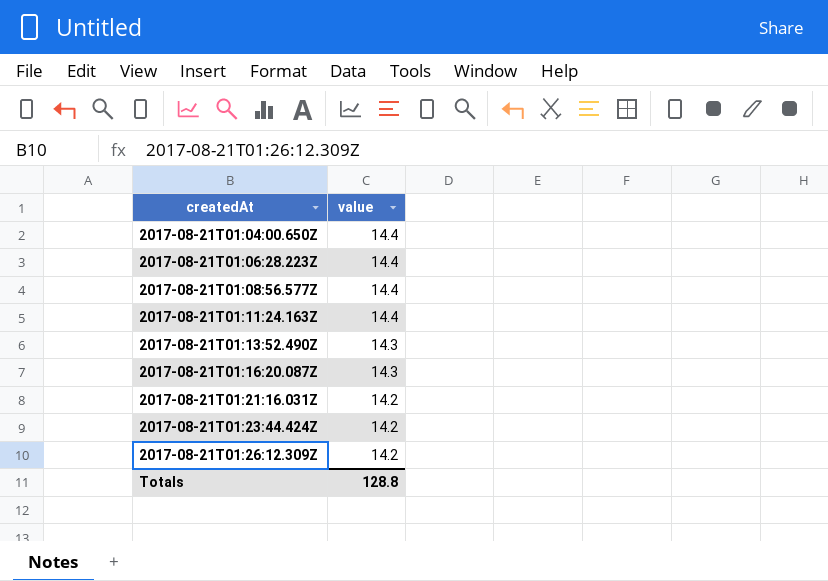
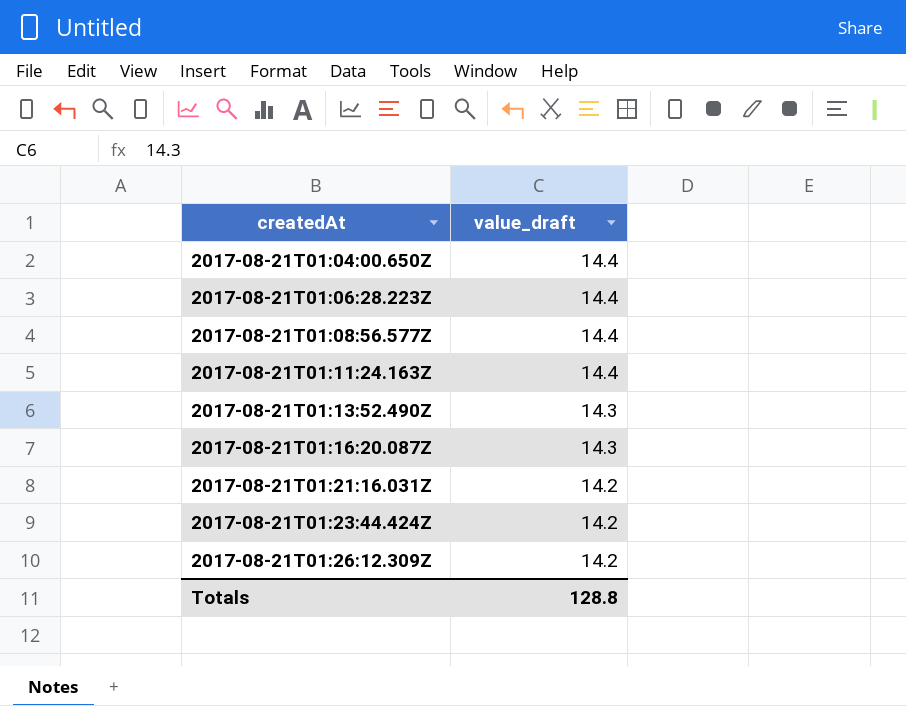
column name: value -> value_draft

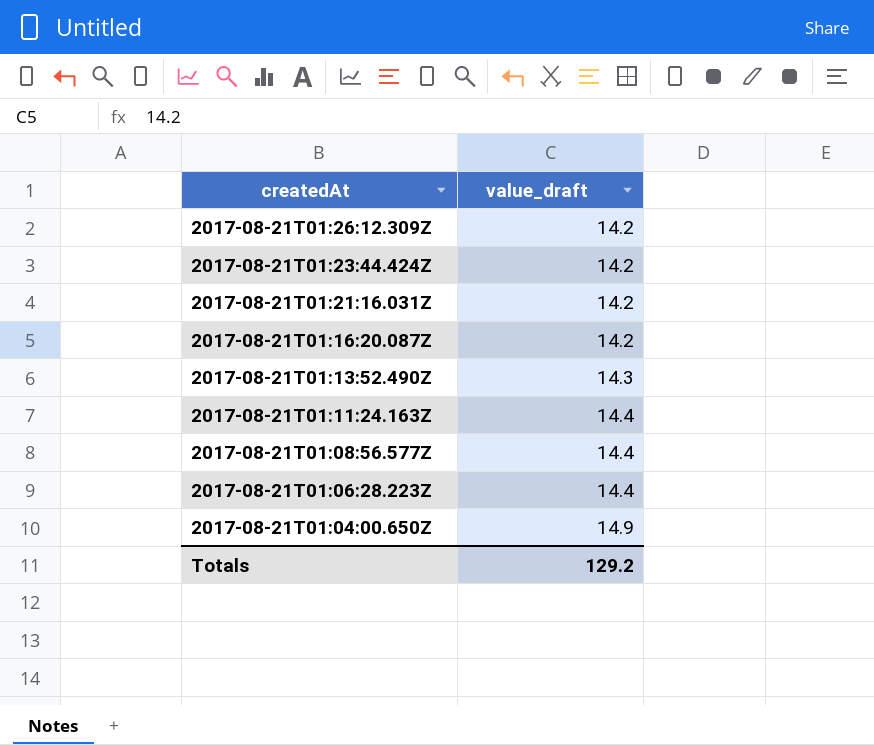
row order: createdAt ascending -> createdAt descending
2017-08-21T01:16:20.087Z | value_draft: 14.3 -> 14.2
2017-08-21T01:04:00.650Z | value_draft: 14.4 -> 14.9
Totals | value_draft: 128.8 -> 129.2

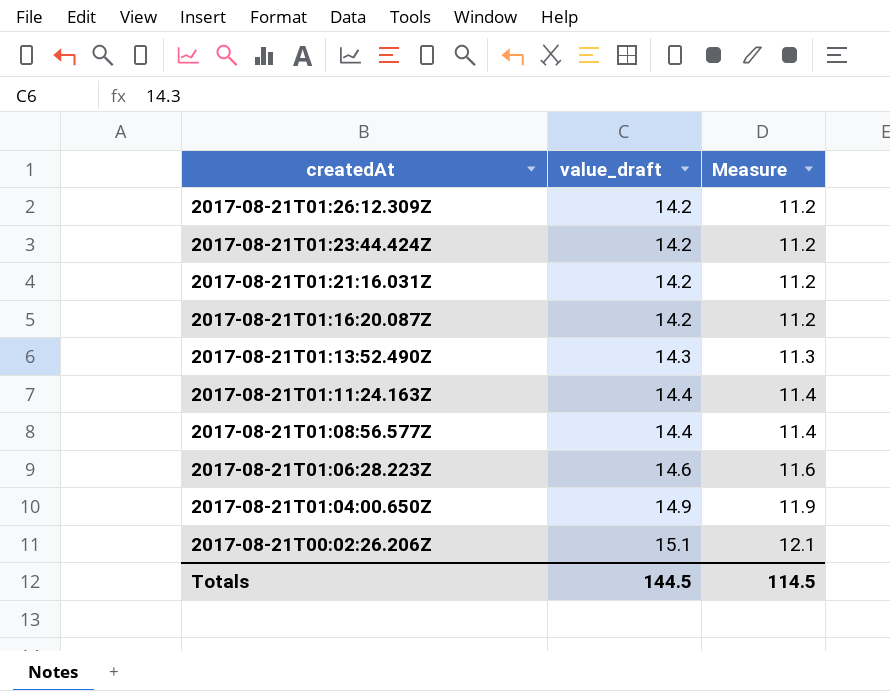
column Measure | formula: none -> [value_draft] - 3
2017-08-21T01:06:28.223Z | value_draft: 14.4 -> 14.6
row 2017-08-21T00:02:26.206Z: none -> 15.1 | 12.1
Totals | value_draft: 129.2 -> 144.5

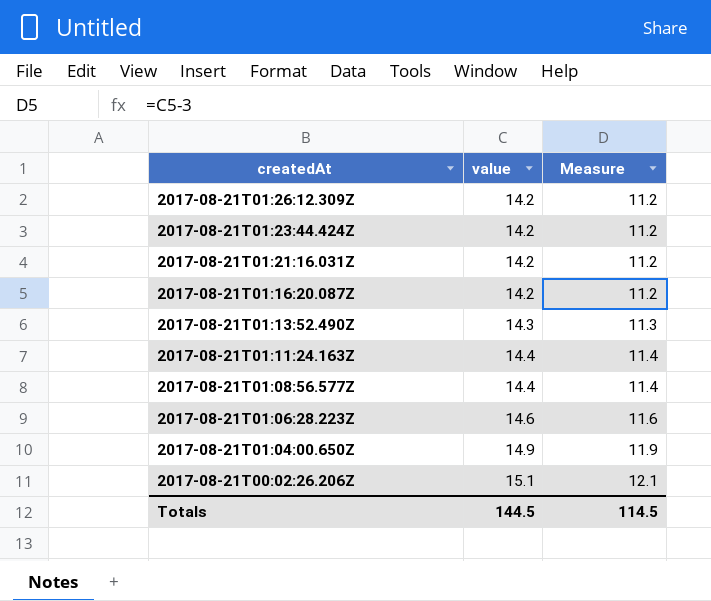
column name: value_draft -> value

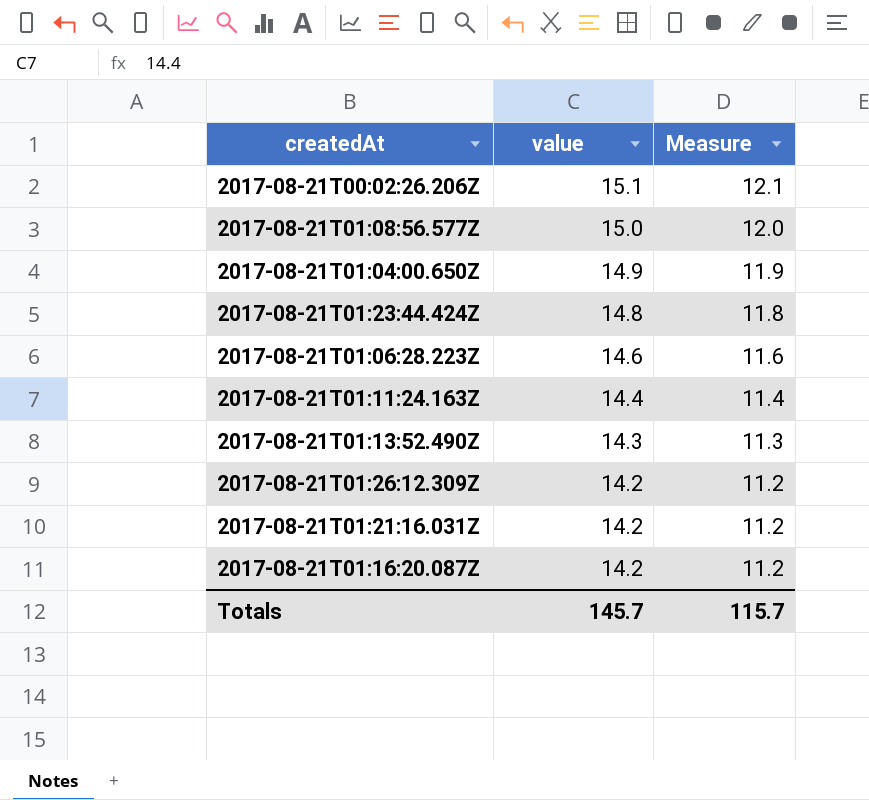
row order: createdAt descending -> value descending
2017-08-21T01:08:56.577Z | value: 14.4 -> 15.0
2017-08-21T01:08:56.577Z | Measure: 11.4 -> 12.0
2017-08-21T01:23:44.424Z | value: 14.2 -> 14.8
2017-08-21T01:23:44.424Z | Measure: 11.2 -> 11.8
Totals | value: 144.5 -> 145.7
Totals | Measure: 114.5 -> 115.7

